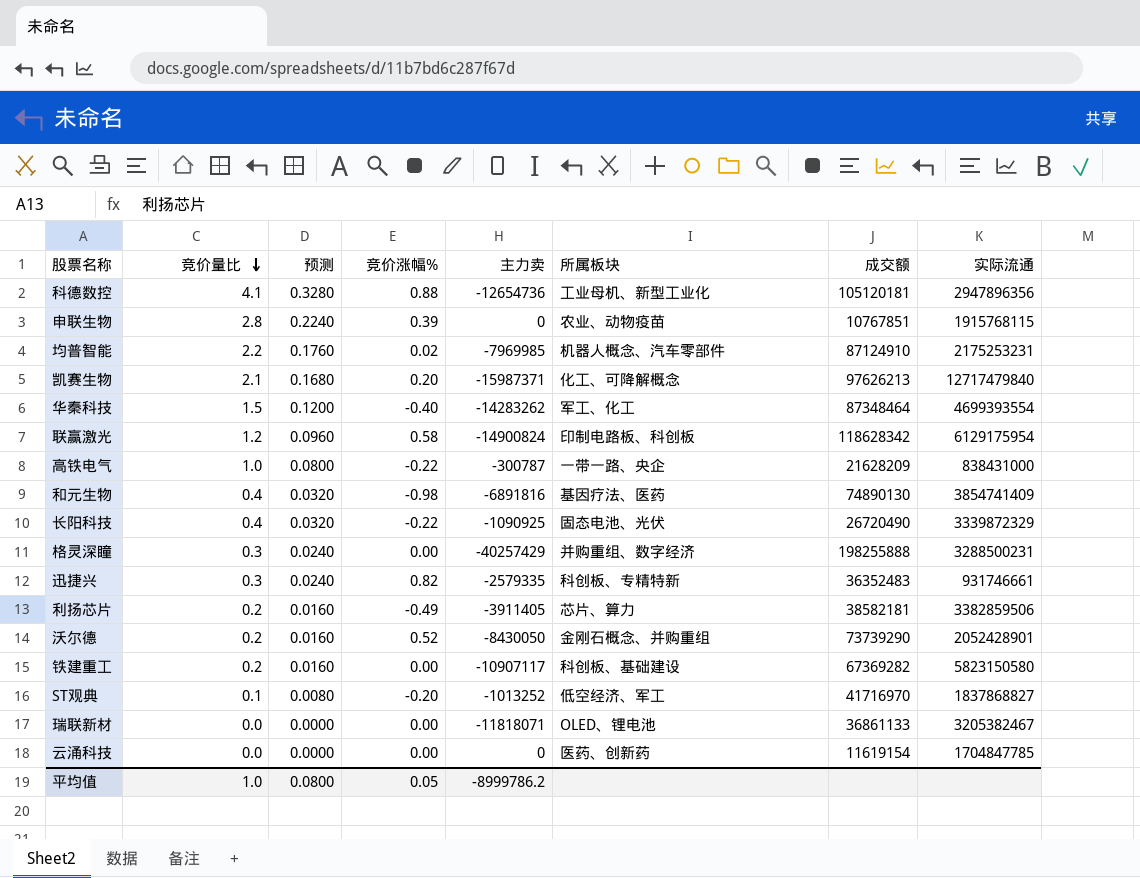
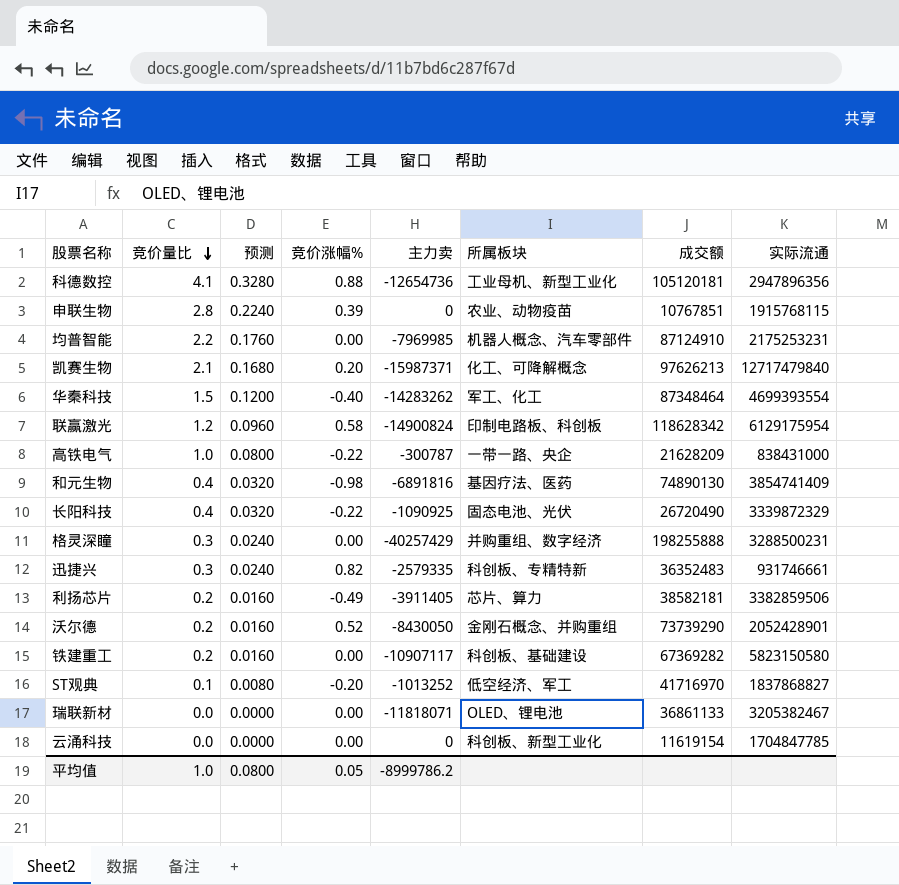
均普智能 | 竞价涨幅%: 0.02 -> 0.00
云涌科技 | 所属板块: 医药、创新药 -> 科创板、新型工业化

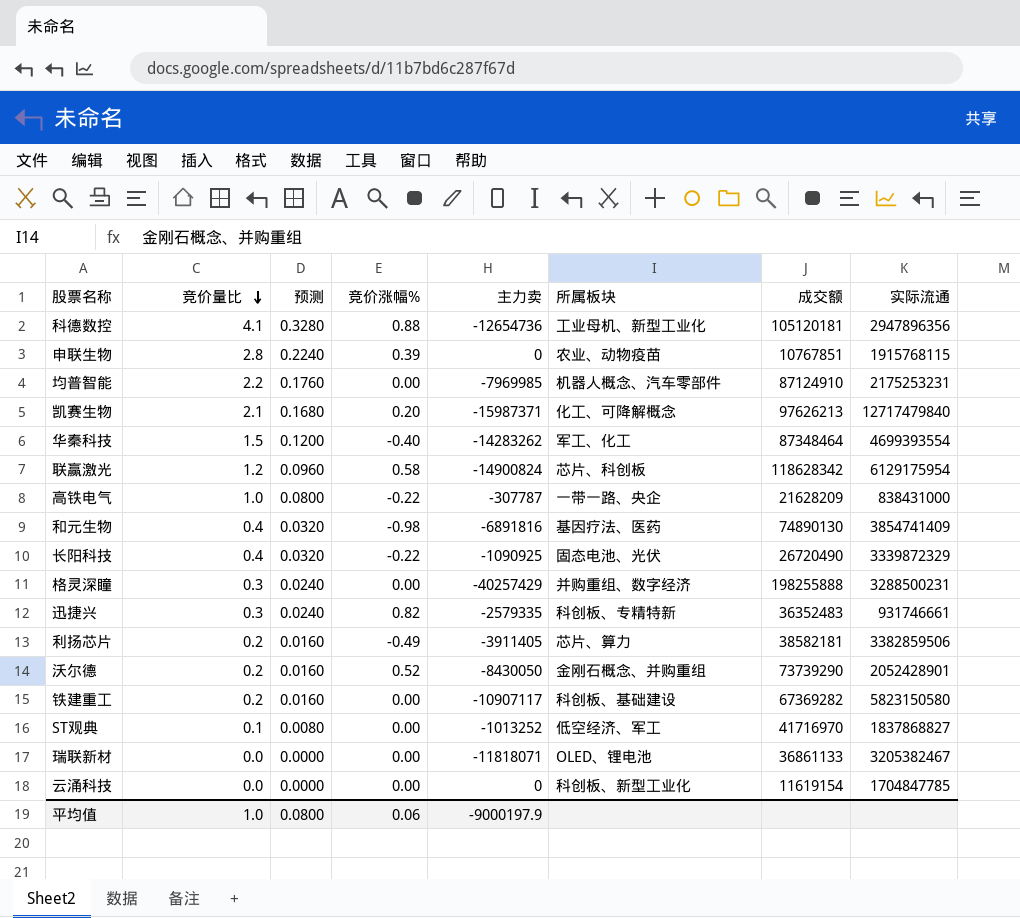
联赢激光 | 所属板块: 印制电路板、科创板 -> 芯片、科创板
高铁电气 | 主力卖: -300787 -> -307787
ST观典 | 竞价涨幅%: -0.20 -> 0.00
平均值 | 竞价涨幅%: 0.05 -> 0.06
平均值 | 主力卖: -8999786.2 -> -9000197.9

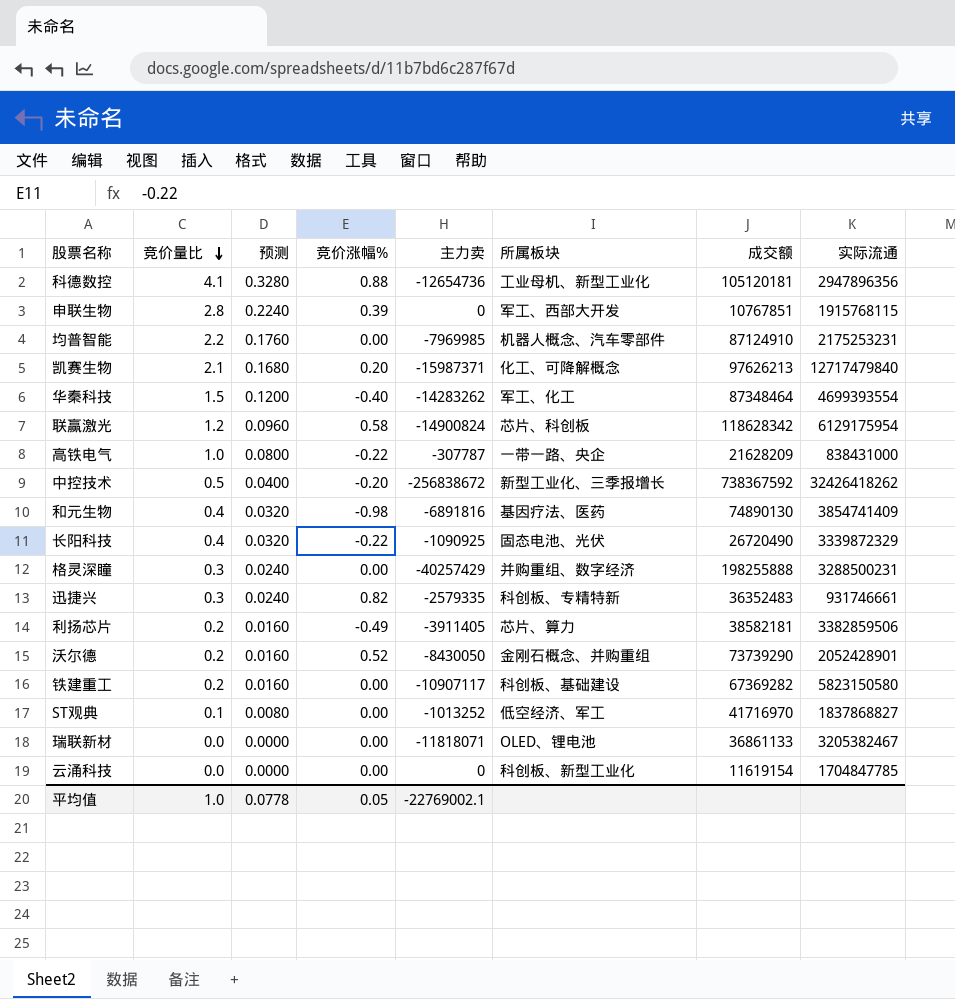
申联生物 | 所属板块: 农业、动物疫苗 -> 军工、西部大开发
row 中控技术: none -> 0.5 | 0.0400 | -0.20 | -256838672 | 新型工业化、三季报增长 | 738367592 | 32426418262
平均值 | 预测: 0.0800 -> 0.0778
平均值 | 竞价涨幅%: 0.06 -> 0.05
平均值 | 主力卖: -9000197.9 -> -22769002.1

